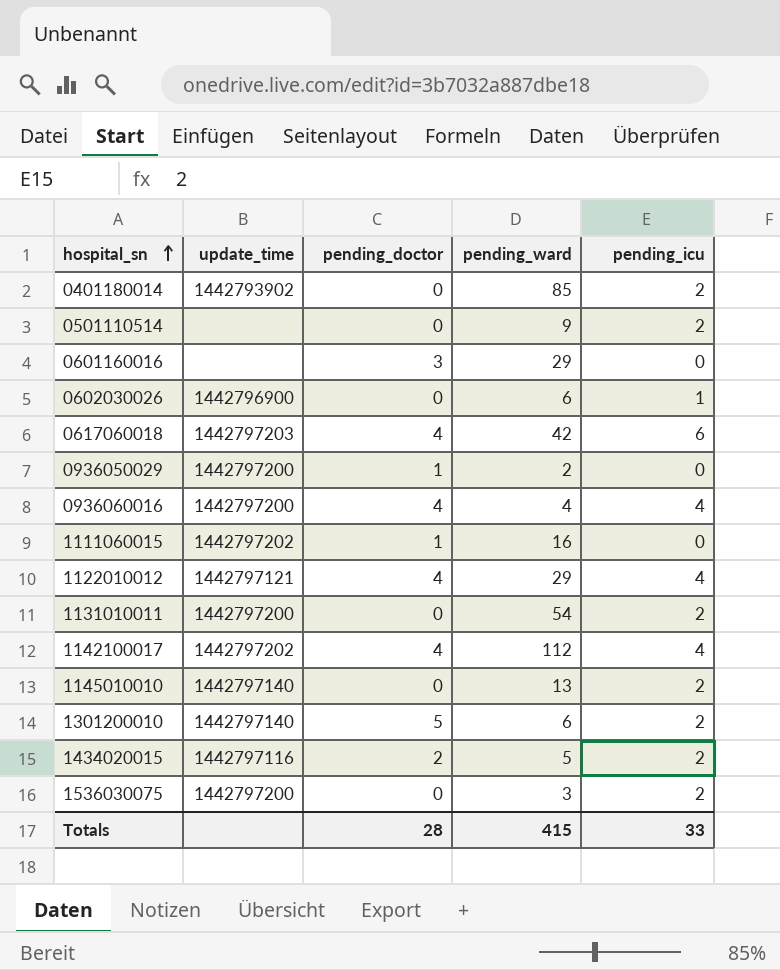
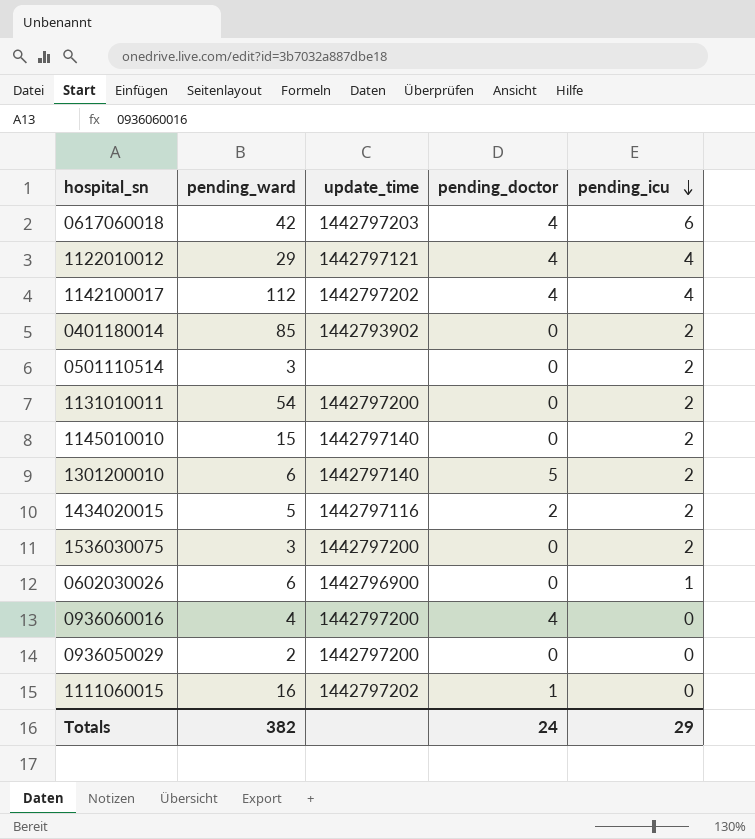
row order: hospital_sn ascending -> pending_icu descending
column pending_ward | position: 4 -> 2
row 0601160016: none | 3 | 29 | 0 -> none
0501110514 | pending_ward: 9 -> 3
1145010010 | pending_ward: 13 -> 15
0936060016 | pending_icu: 4 -> 0
0936050029 | pending_doctor: 1 -> 0
Totals | pending_ward: 415 -> 382
Totals | pending_doctor: 28 -> 24
Totals | pending_icu: 33 -> 29

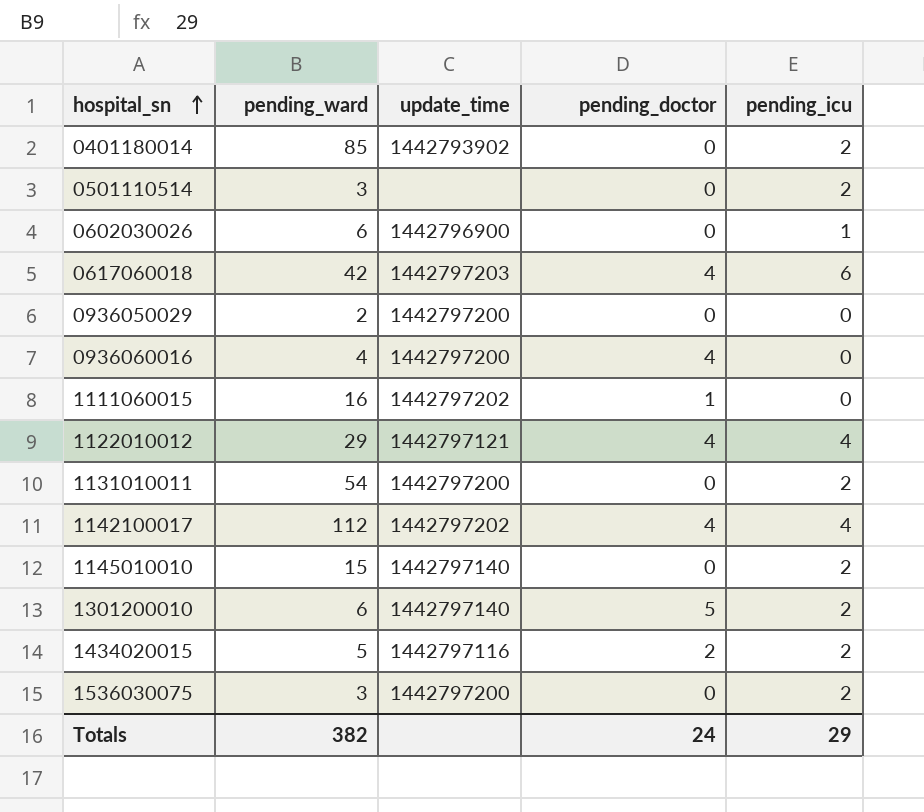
row order: pending_icu descending -> hospital_sn ascending

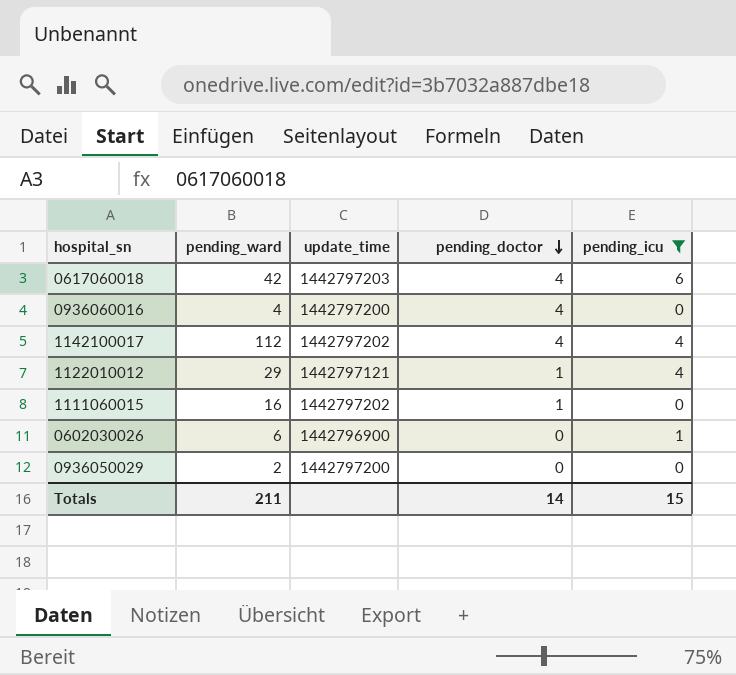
filter: none -> pending_icu != 2
row order: hospital_sn ascending -> pending_doctor descending
1122010012 | pending_doctor: 4 -> 1
Totals | pending_ward: 382 -> 211
Totals | pending_doctor: 24 -> 14
Totals | pending_icu: 29 -> 15

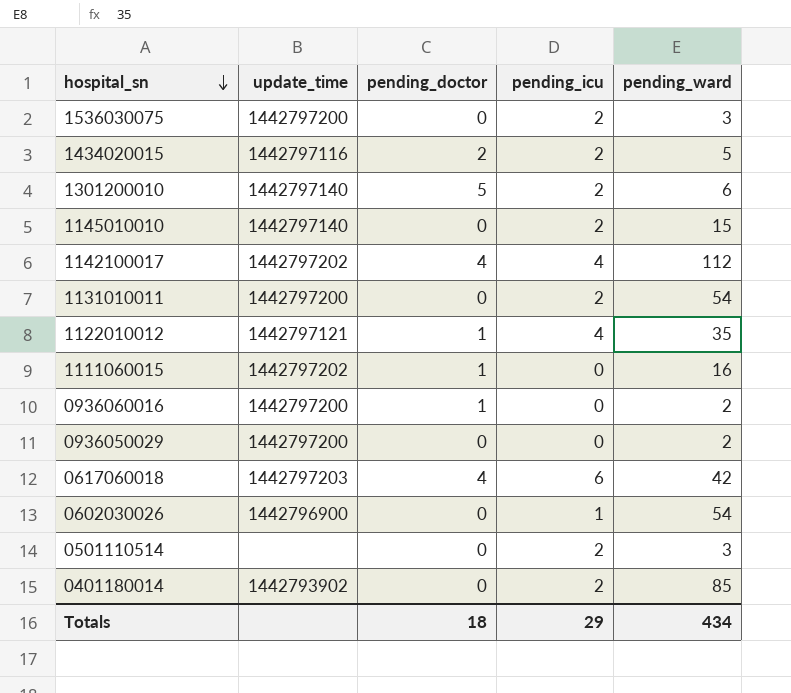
filter: pending_icu != 2 -> none
row order: pending_doctor descending -> hospital_sn descending
column pending_ward | position: 2 -> 5
1122010012 | pending_ward: 29 -> 35
0936060016 | pending_doctor: 4 -> 1
0936060016 | pending_ward: 4 -> 2
0602030026 | pending_ward: 6 -> 54
Totals | pending_doctor: 14 -> 18
Totals | pending_icu: 15 -> 29
Totals | pending_ward: 211 -> 434

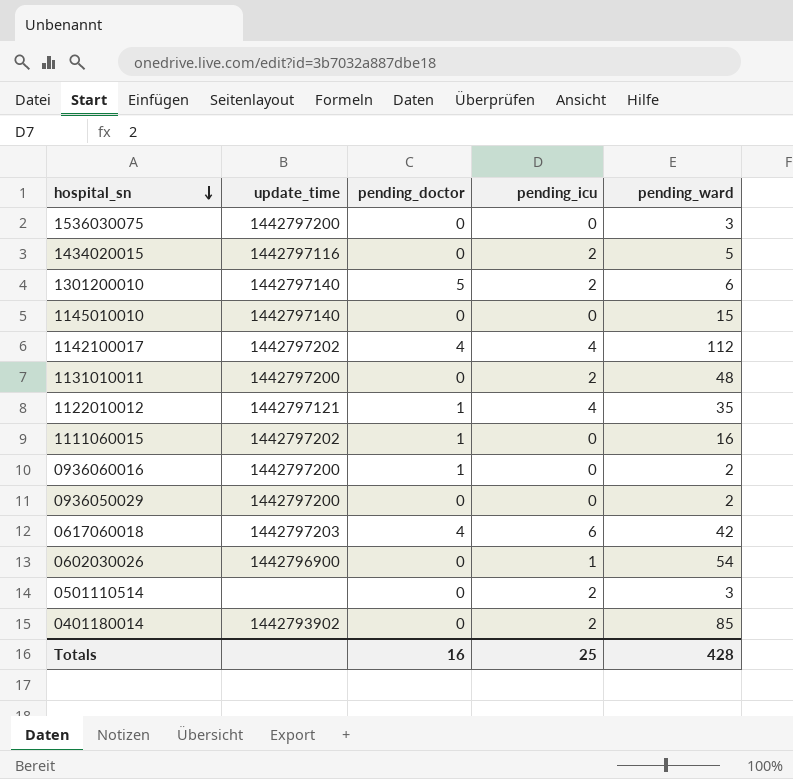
1536030075 | pending_icu: 2 -> 0
1434020015 | pending_doctor: 2 -> 0
1145010010 | pending_icu: 2 -> 0
1131010011 | pending_ward: 54 -> 48
Totals | pending_doctor: 18 -> 16
Totals | pending_icu: 29 -> 25
Totals | pending_ward: 434 -> 428

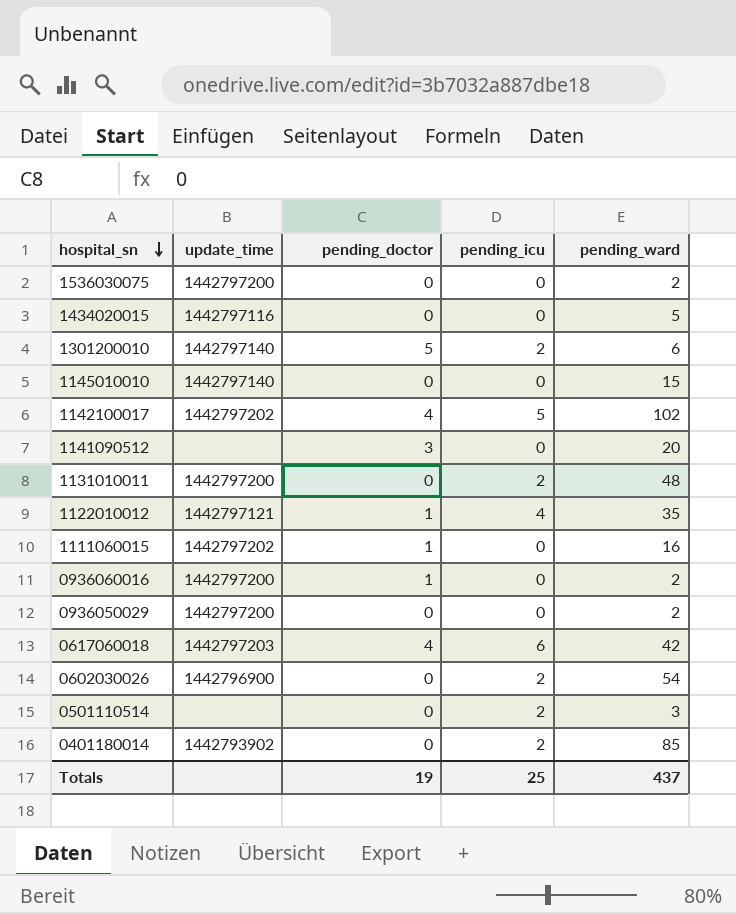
1536030075 | pending_ward: 3 -> 2
1434020015 | pending_icu: 2 -> 0
1142100017 | pending_icu: 4 -> 5
1142100017 | pending_ward: 112 -> 102
row 1141090512: none -> none | 3 | 0 | 20
0602030026 | pending_icu: 1 -> 2
Totals | pending_doctor: 16 -> 19
Totals | pending_ward: 428 -> 437

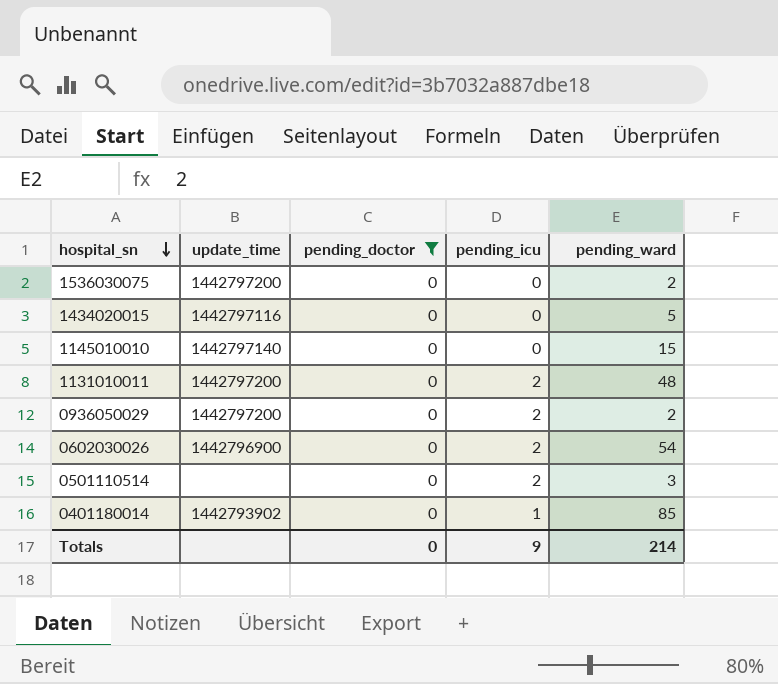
filter: none -> pending_doctor = 0
0936050029 | pending_icu: 0 -> 2
0401180014 | pending_icu: 2 -> 1
Totals | pending_doctor: 19 -> 0
Totals | pending_icu: 25 -> 9
Totals | pending_ward: 437 -> 214

